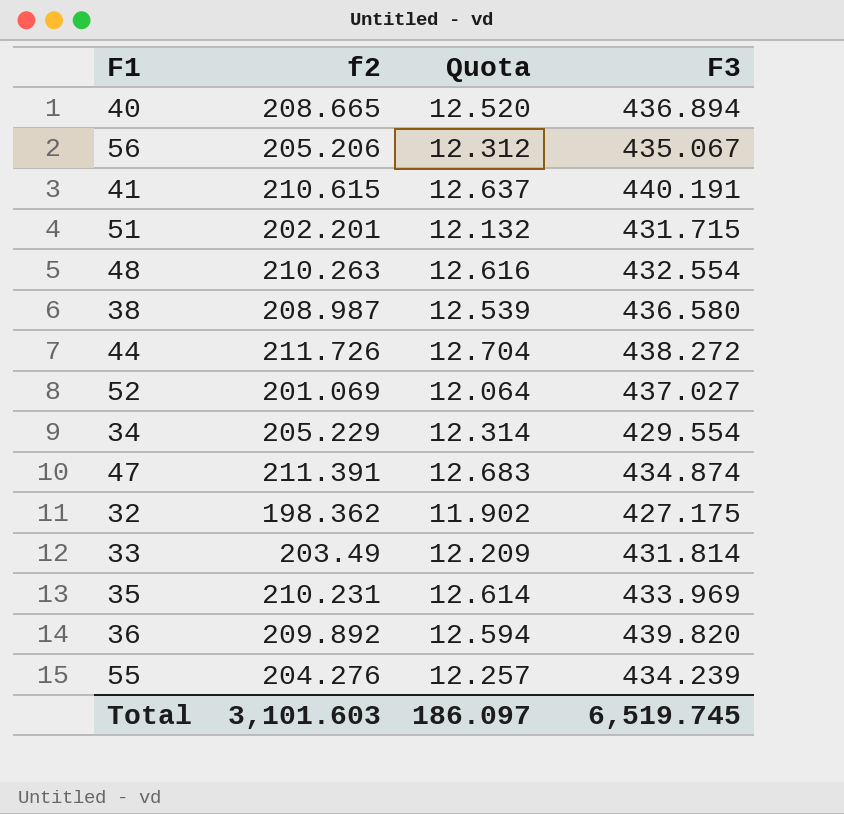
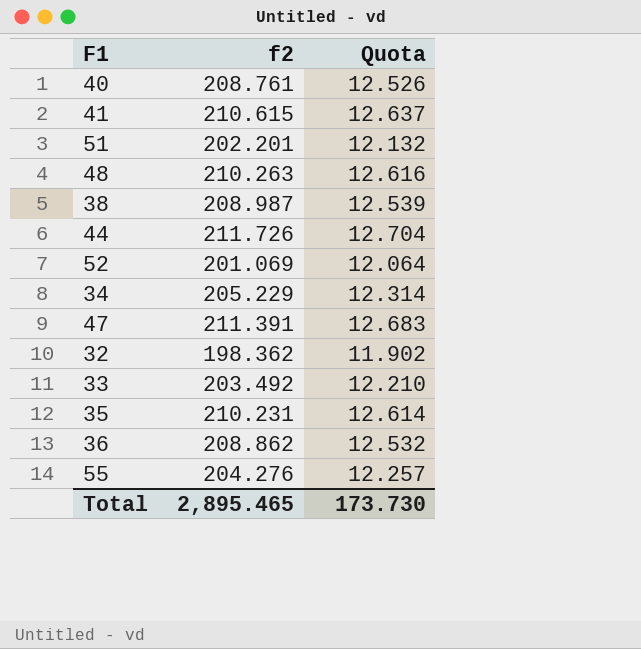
column F3 | position: 4 -> none
row 56: 205.206 | 12.312 | 435.067 -> none
40 | f2: 208.665 -> 208.761
40 | Quota: 12.520 -> 12.526
33 | f2: 203.49 -> 203.492
33 | Quota: 12.209 -> 12.210
36 | f2: 209.892 -> 208.862
36 | Quota: 12.594 -> 12.532
Total | f2: 3,101.603 -> 2,895.465
Total | Quota: 186.097 -> 173.730

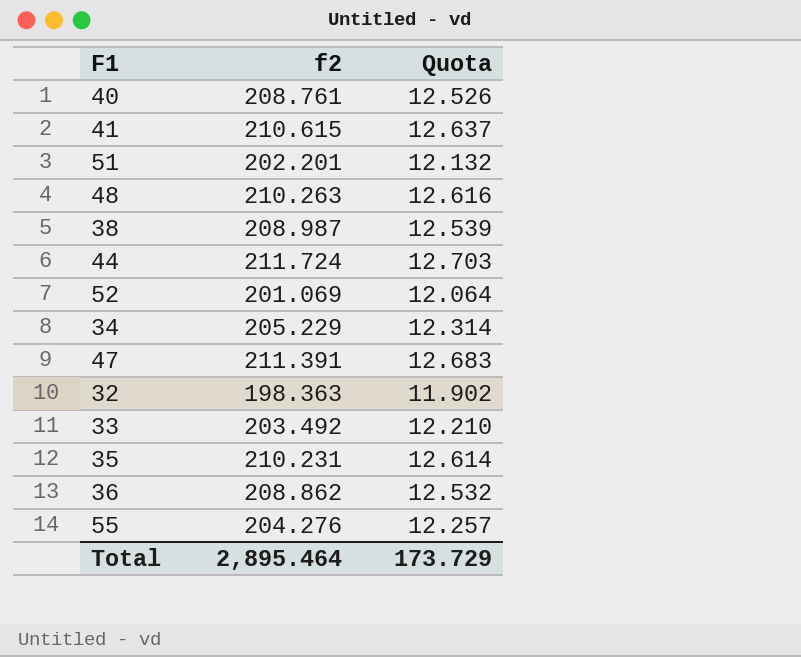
44 | f2: 211.726 -> 211.724
44 | Quota: 12.704 -> 12.703
32 | f2: 198.362 -> 198.363
Total | f2: 2,895.465 -> 2,895.464
Total | Quota: 173.730 -> 173.729

